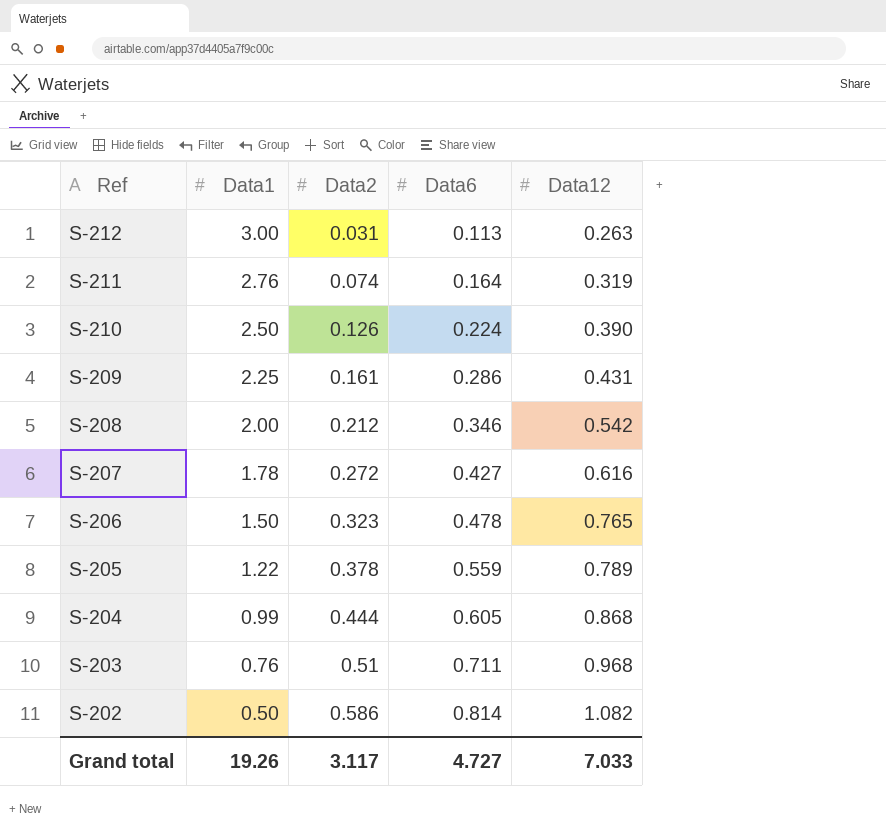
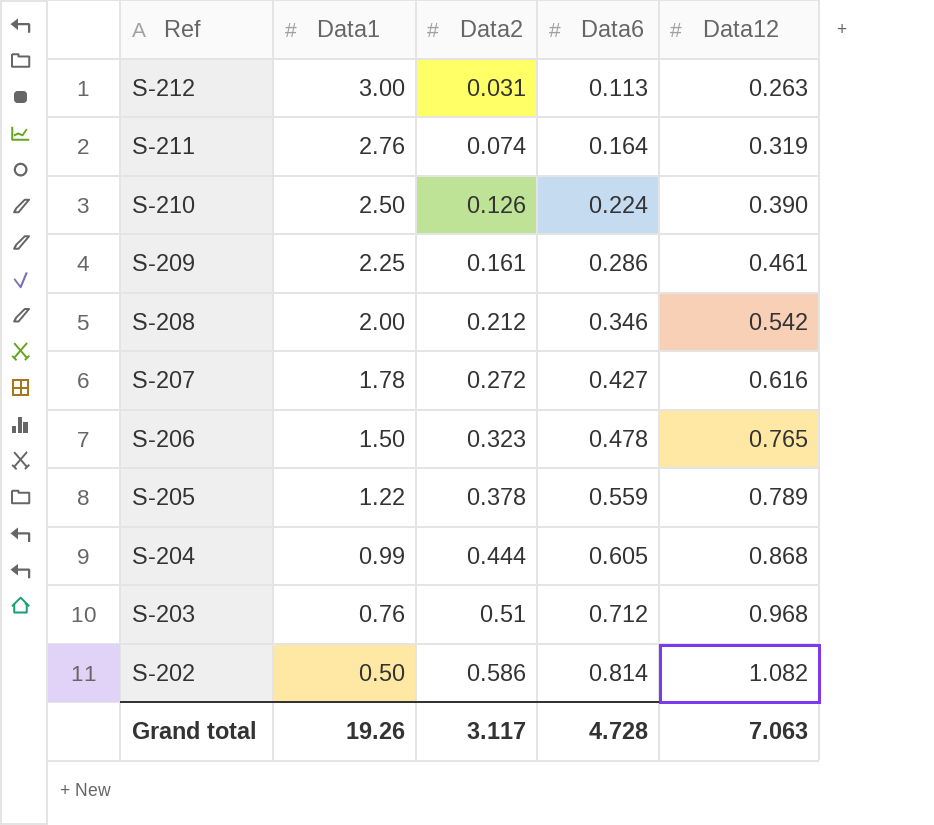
S-209 | Data12: 0.431 -> 0.461
S-203 | Data6: 0.711 -> 0.712
Grand total | Data6: 4.727 -> 4.728
Grand total | Data12: 7.033 -> 7.063

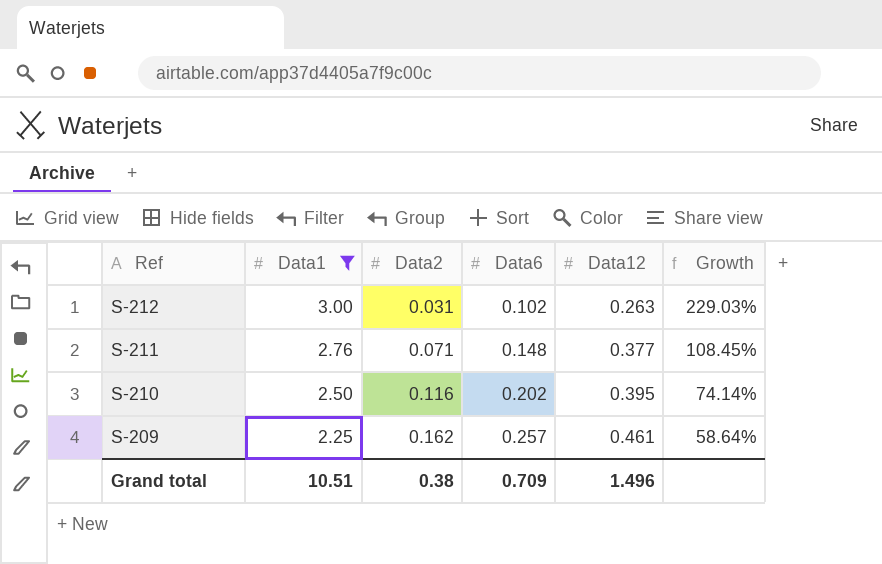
filter: none -> Data1 >= 2.25
column Growth | formula: none -> ([Data6] - [Data2]) / [Data2]
S-212 | Data6: 0.113 -> 0.102
S-211 | Data2: 0.074 -> 0.071
S-211 | Data6: 0.164 -> 0.148
S-211 | Data12: 0.319 -> 0.377
S-210 | Data2: 0.126 -> 0.116
S-210 | Data6: 0.224 -> 0.202
S-210 | Data12: 0.390 -> 0.395
S-209 | Data2: 0.161 -> 0.162
S-209 | Data6: 0.286 -> 0.257
Grand total | Data1: 19.26 -> 10.51
Grand total | Data2: 3.117 -> 0.38
Grand total | Data6: 4.728 -> 0.709
Grand total | Data12: 7.063 -> 1.496

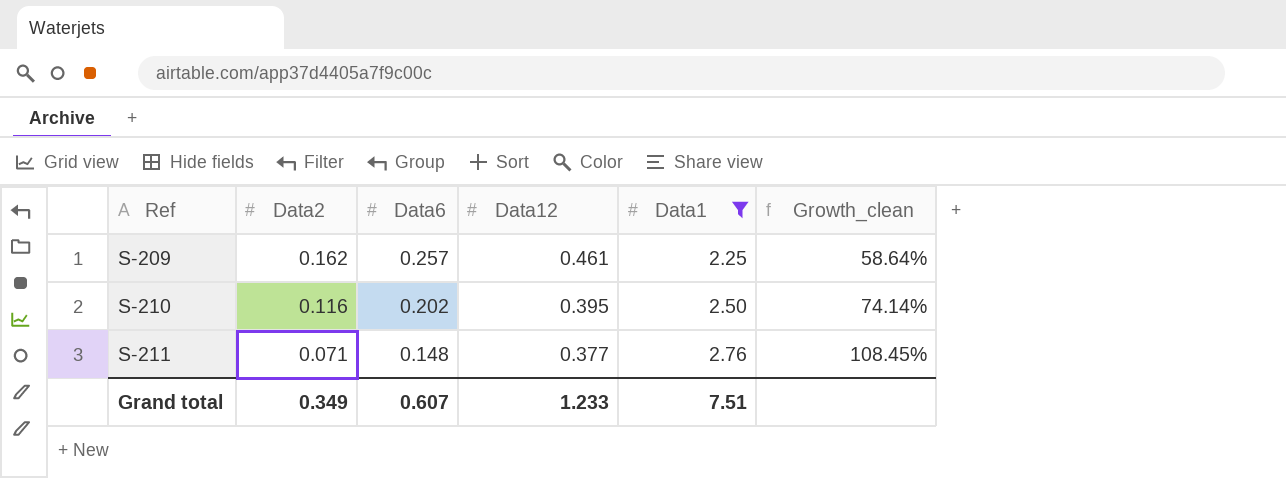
row order: Ref descending -> Ref ascending
column Data1 | position: 2 -> 5
column name: Growth -> Growth_clean
row S-212: 3.00 | 0.031 | 0.102 | 0.263 | 229.03% -> none
Grand total | Data2: 0.38 -> 0.349
Grand total | Data6: 0.709 -> 0.607
Grand total | Data12: 1.496 -> 1.233
Grand total | Data1: 10.51 -> 7.51

